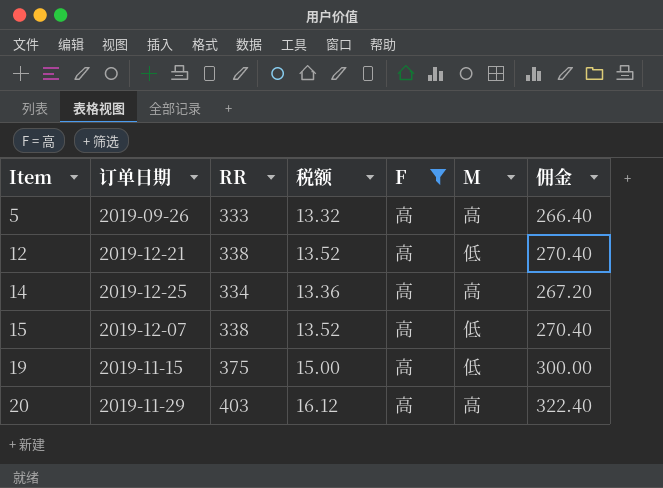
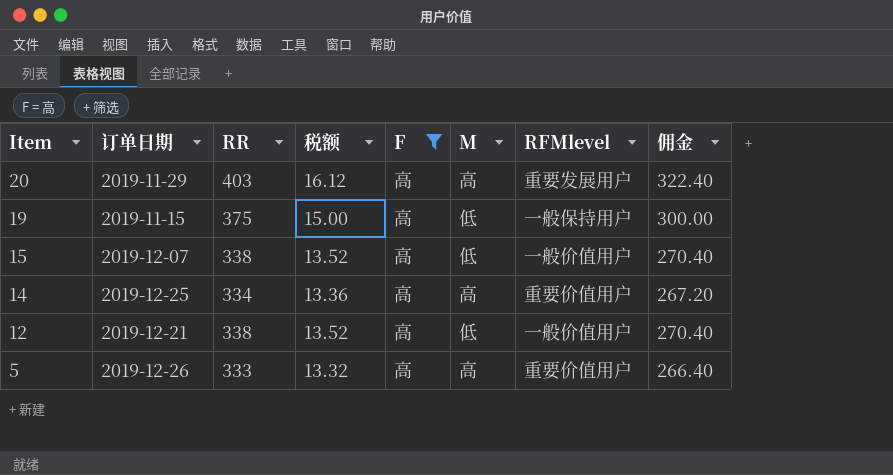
row order: Item ascending -> Item descending
column RFMlevel | position: none -> 7
5 | 订单日期: 2019-09-26 -> 2019-12-26

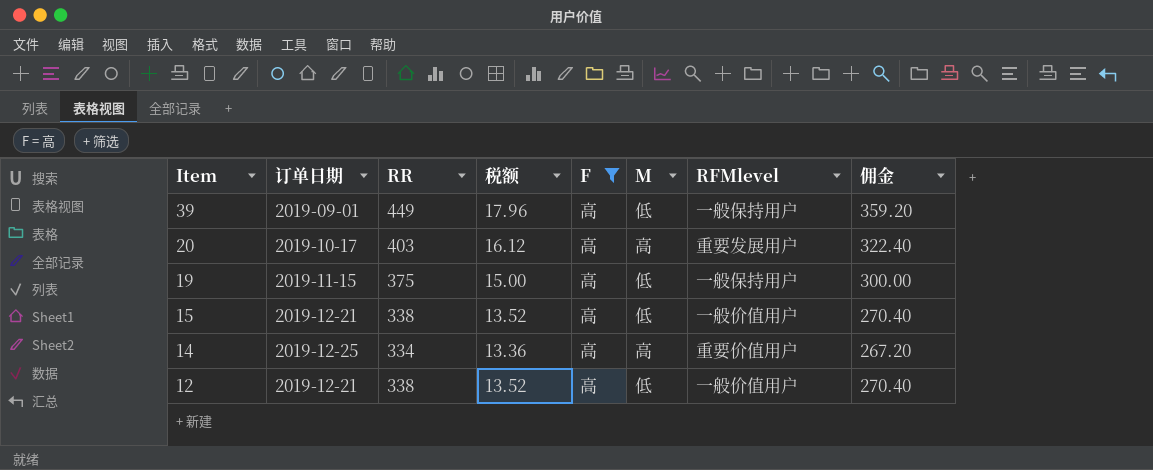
row 5: 2019-12-26 | 333 | 13.32 | 高 | 高 | 重要价值用户 | 266.40 -> none
row 39: none -> 2019-09-01 | 449 | 17.96 | 高 | 低 | 一般保持用户 | 359.20
20 | 订单日期: 2019-11-29 -> 2019-10-17
15 | 订单日期: 2019-12-07 -> 2019-12-21

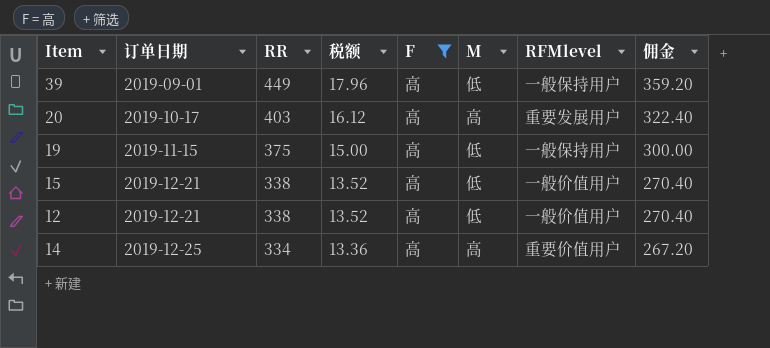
row order: Item descending -> 订单日期 ascending

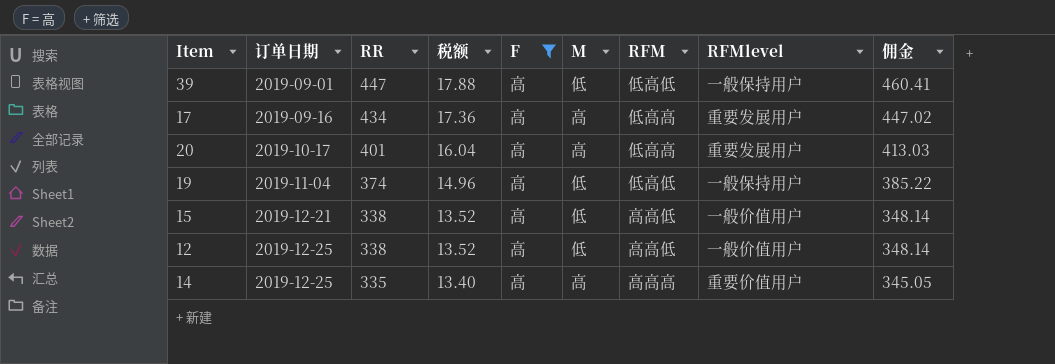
column RFM | position: none -> 7
column 佣金 | formula: [RR] * 0.8 -> [RR] * 1.03
39 | RR: 449 -> 447
39 | 税额: 17.96 -> 17.88
row 17: none -> 2019-09-16 | 434 | 17.36 | 高 | 高 | 低高高 | 重要发展用户 | 447.02
20 | RR: 403 -> 401
20 | 税额: 16.12 -> 16.04
19 | 订单日期: 2019-11-15 -> 2019-11-04
19 | RR: 375 -> 374
19 | 税额: 15.00 -> 14.96
12 | 订单日期: 2019-12-21 -> 2019-12-25
14 | RR: 334 -> 335
14 | 税额: 13.36 -> 13.40

